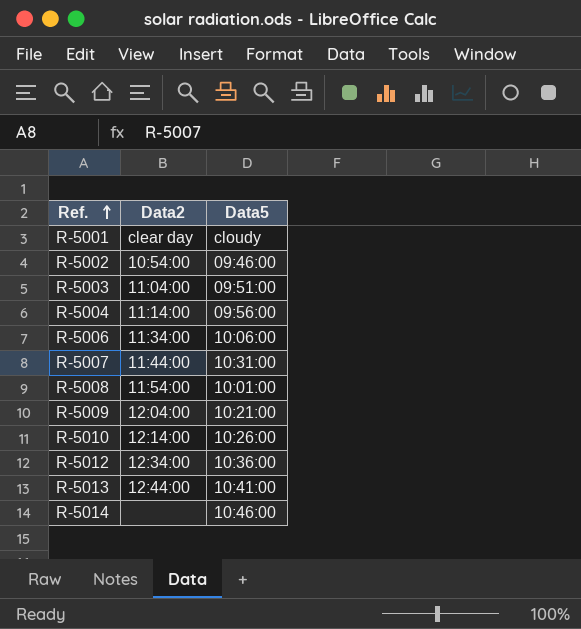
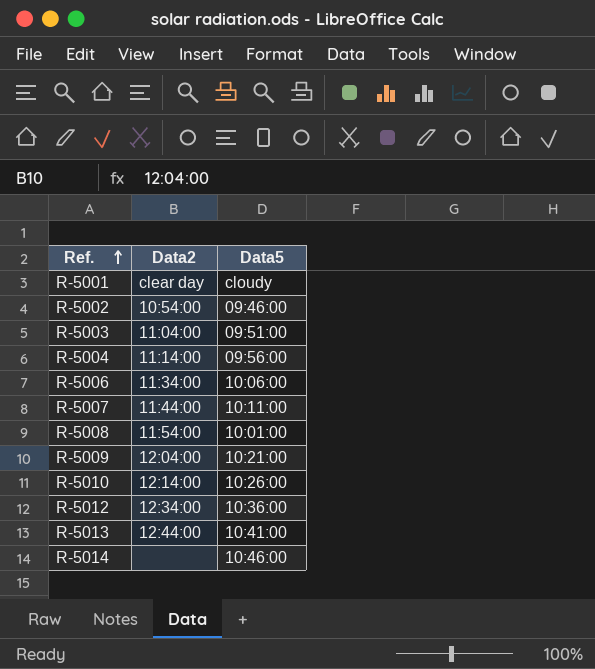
R-5007 | Data5: 10:31:00 -> 10:11:00

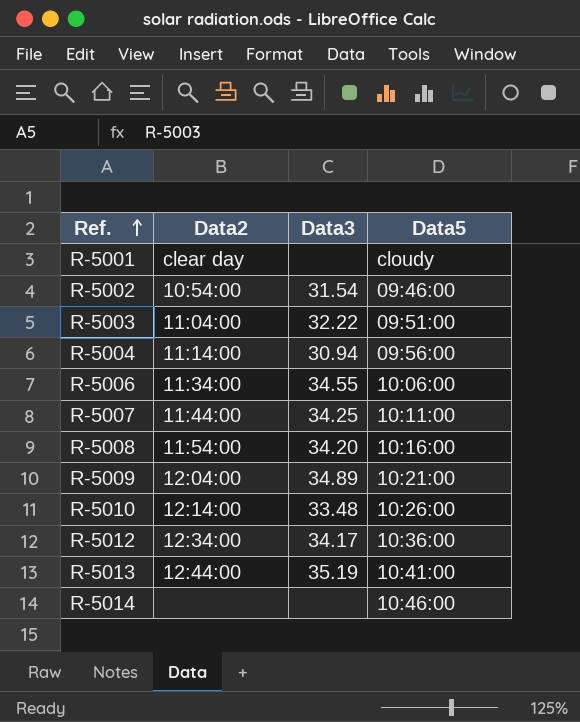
column Data3 | position: none -> 3
R-5008 | Data5: 10:01:00 -> 10:16:00

